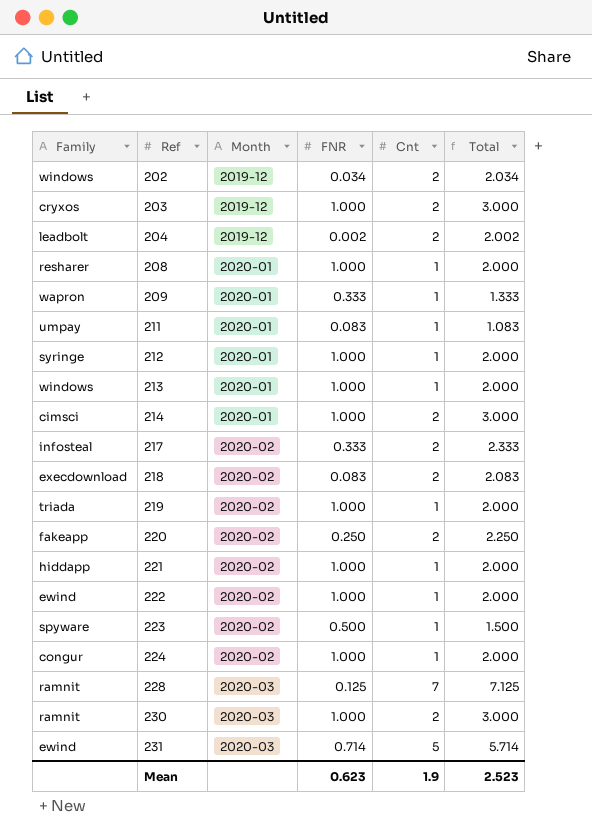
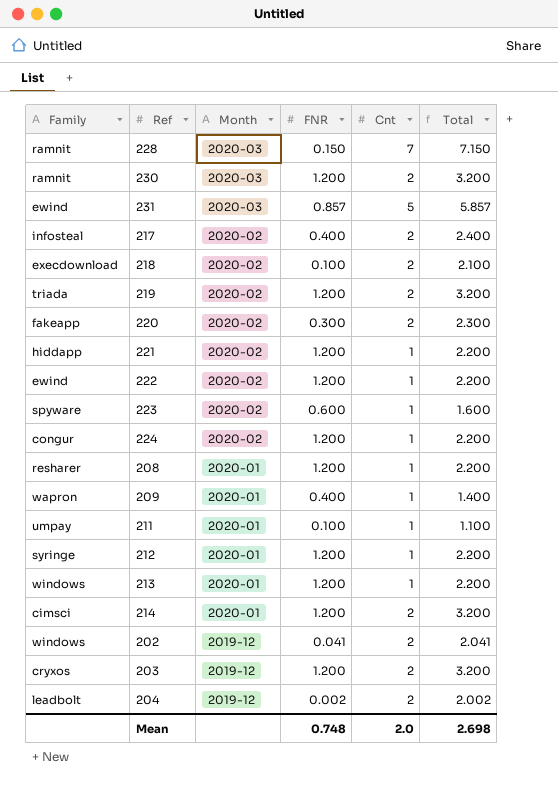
row order: Ref ascending -> Month descending
228 | FNR: 0.125 -> 0.150
228 | Total: 7.125 -> 7.150
230 | FNR: 1.000 -> 1.200
230 | Total: 3.000 -> 3.200
231 | FNR: 0.714 -> 0.857
231 | Total: 5.714 -> 5.857
217 | FNR: 0.333 -> 0.400
217 | Total: 2.333 -> 2.400
218 | FNR: 0.083 -> 0.100
218 | Total: 2.083 -> 2.100
219 | FNR: 1.000 -> 1.200
219 | Cnt: 1 -> 2
219 | Total: 2.000 -> 3.200
220 | FNR: 0.250 -> 0.300
220 | Total: 2.250 -> 2.300
221 | FNR: 1.000 -> 1.200
221 | Total: 2.000 -> 2.200
222 | FNR: 1.000 -> 1.200
222 | Total: 2.000 -> 2.200
223 | FNR: 0.500 -> 0.600
223 | Total: 1.500 -> 1.600
224 | FNR: 1.000 -> 1.200
224 | Total: 2.000 -> 2.200
208 | FNR: 1.000 -> 1.200
208 | Total: 2.000 -> 2.200
209 | FNR: 0.333 -> 0.400
209 | Total: 1.333 -> 1.400
211 | FNR: 0.083 -> 0.100
211 | Total: 1.083 -> 1.100
212 | FNR: 1.000 -> 1.200
212 | Total: 2.000 -> 2.200
213 | FNR: 1.000 -> 1.200
213 | Total: 2.000 -> 2.200
214 | FNR: 1.000 -> 1.200
214 | Total: 3.000 -> 3.200
202 | FNR: 0.034 -> 0.041
202 | Total: 2.034 -> 2.041
203 | FNR: 1.000 -> 1.200
203 | Total: 3.000 -> 3.200
Mean | FNR: 0.623 -> 0.748
Mean | Cnt: 1.9 -> 2.0
Mean | Total: 2.523 -> 2.698

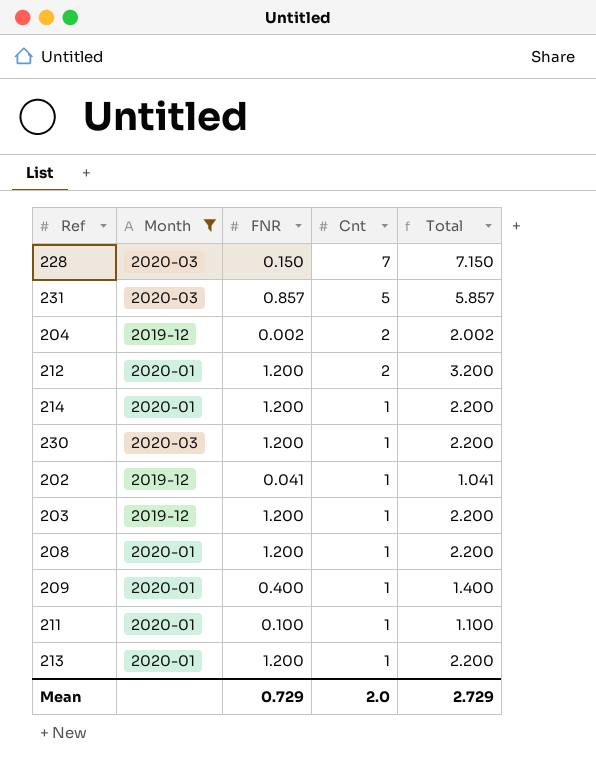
filter: none -> Month != 2020-02
row order: Month descending -> Cnt descending
column Family | position: 1 -> none
212 | Cnt: 1 -> 2
212 | Total: 2.200 -> 3.200
214 | Cnt: 2 -> 1
214 | Total: 3.200 -> 2.200
230 | Cnt: 2 -> 1
230 | Total: 3.200 -> 2.200
202 | Cnt: 2 -> 1
202 | Total: 2.041 -> 1.041
203 | Cnt: 2 -> 1
203 | Total: 3.200 -> 2.200
Mean | FNR: 0.748 -> 0.729
Mean | Total: 2.698 -> 2.729

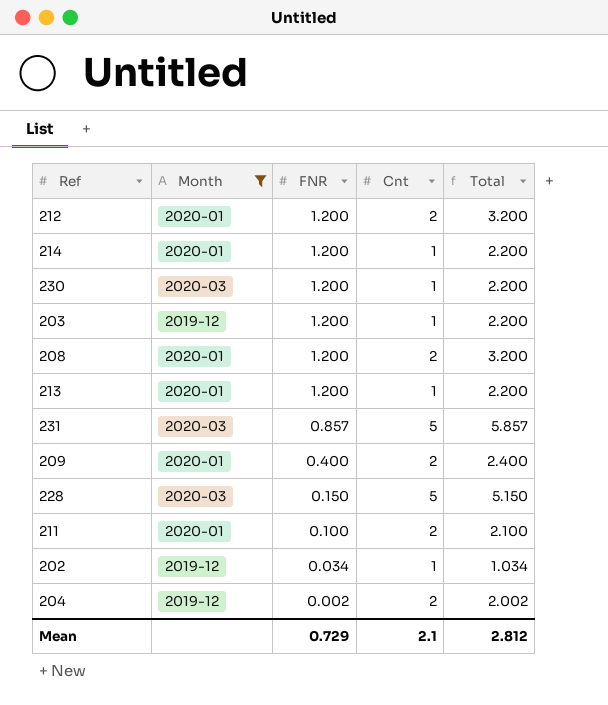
row order: Cnt descending -> FNR descending
208 | Cnt: 1 -> 2
208 | Total: 2.200 -> 3.200
209 | Cnt: 1 -> 2
209 | Total: 1.400 -> 2.400
228 | Cnt: 7 -> 5
228 | Total: 7.150 -> 5.150
211 | Cnt: 1 -> 2
211 | Total: 1.100 -> 2.100
202 | FNR: 0.041 -> 0.034
202 | Total: 1.041 -> 1.034
Mean | Cnt: 2.0 -> 2.1
Mean | Total: 2.729 -> 2.812

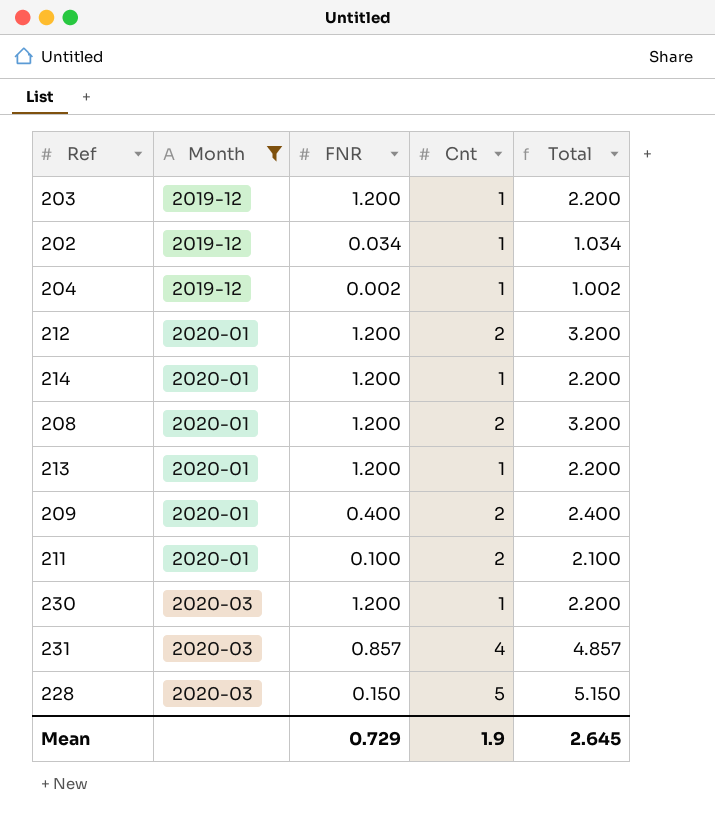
row order: FNR descending -> Month ascending
204 | Cnt: 2 -> 1
204 | Total: 2.002 -> 1.002
231 | Cnt: 5 -> 4
231 | Total: 5.857 -> 4.857
Mean | Cnt: 2.1 -> 1.9
Mean | Total: 2.812 -> 2.645

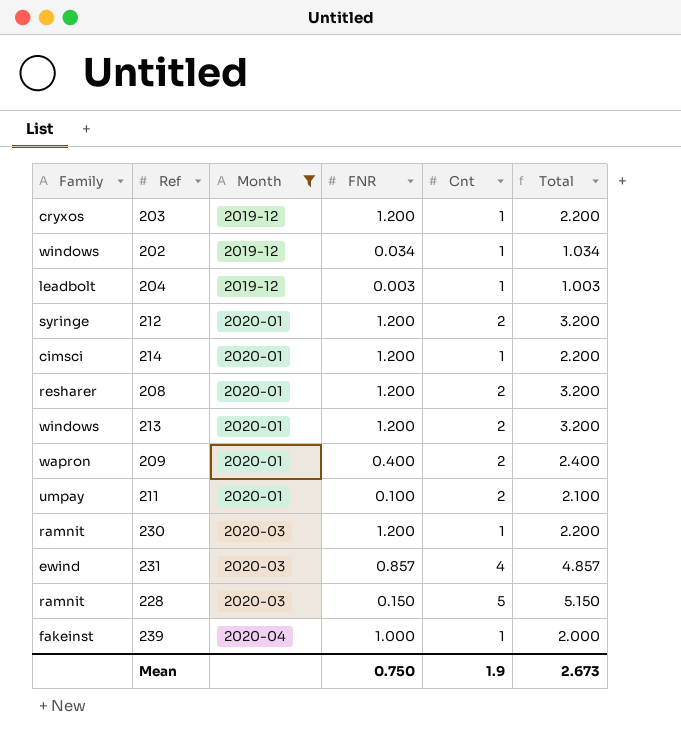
column Family | position: none -> 1
204 | FNR: 0.002 -> 0.003
204 | Total: 1.002 -> 1.003
213 | Cnt: 1 -> 2
213 | Total: 2.200 -> 3.200
row 239: none -> fakeinst | 2020-04 | 1.000 | 1 | 2.000
Mean | FNR: 0.729 -> 0.750
Mean | Total: 2.645 -> 2.673

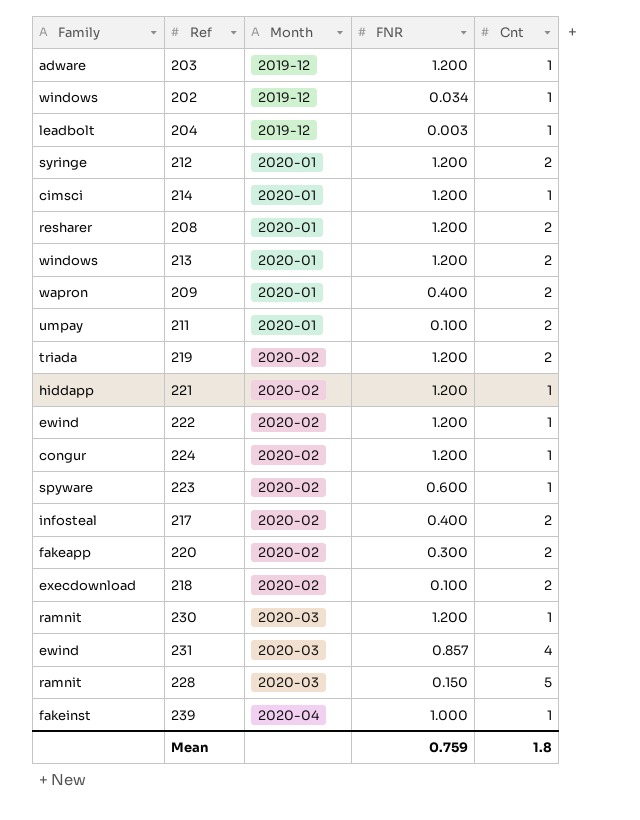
filter: Month != 2020-02 -> none
column Total | formula: [FNR] + [Cnt] -> none
203 | Family: cryxos -> adware
Mean | FNR: 0.750 -> 0.759
Mean | Cnt: 1.9 -> 1.8

